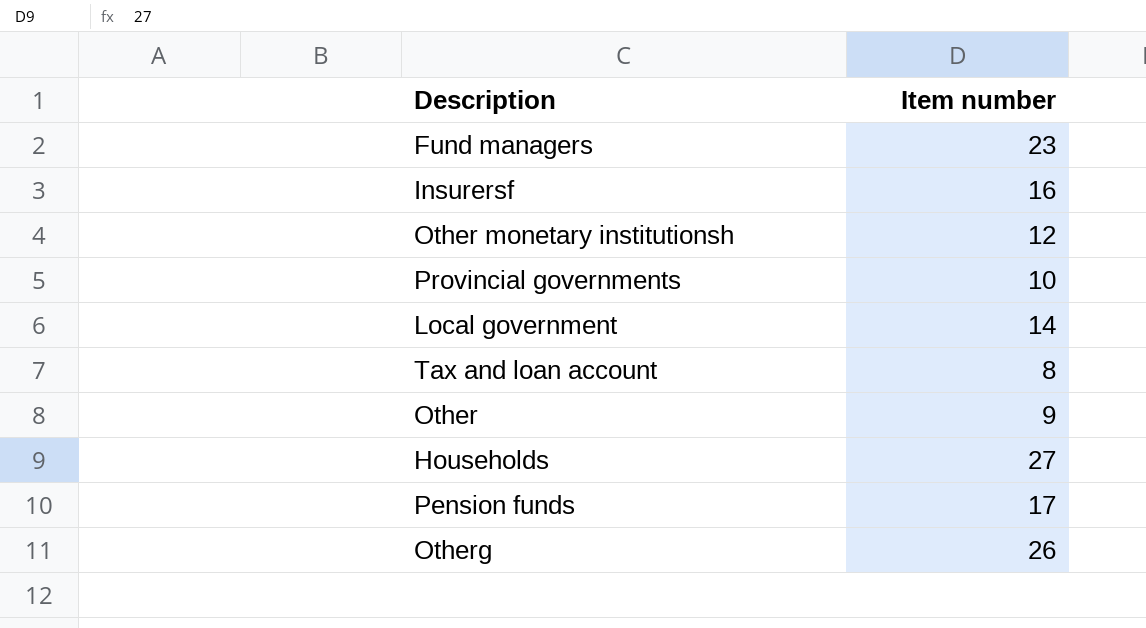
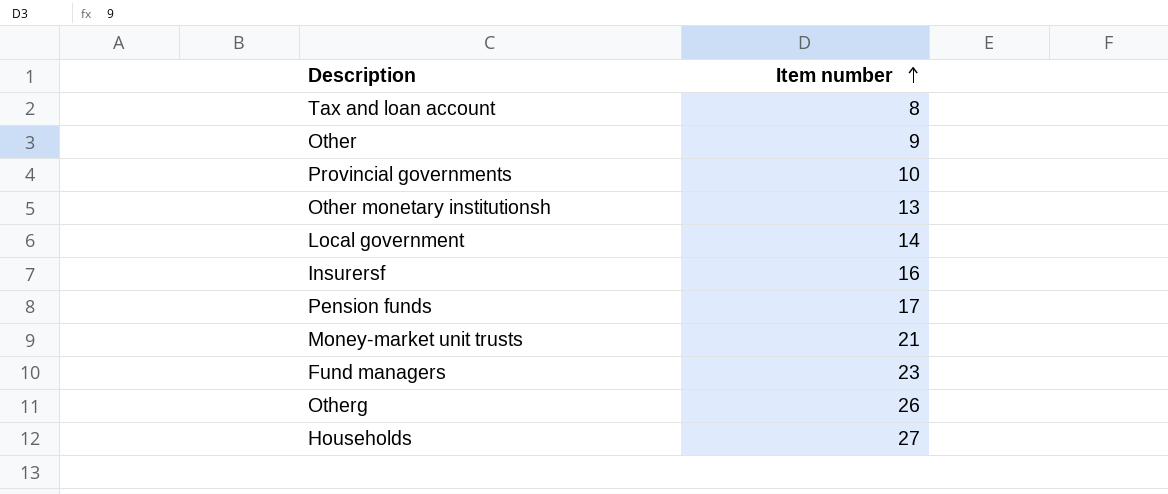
row order: none -> Item number ascending
Other monetary institutionsh | Item number: 12 -> 13
row Money-market unit trusts: none -> 21

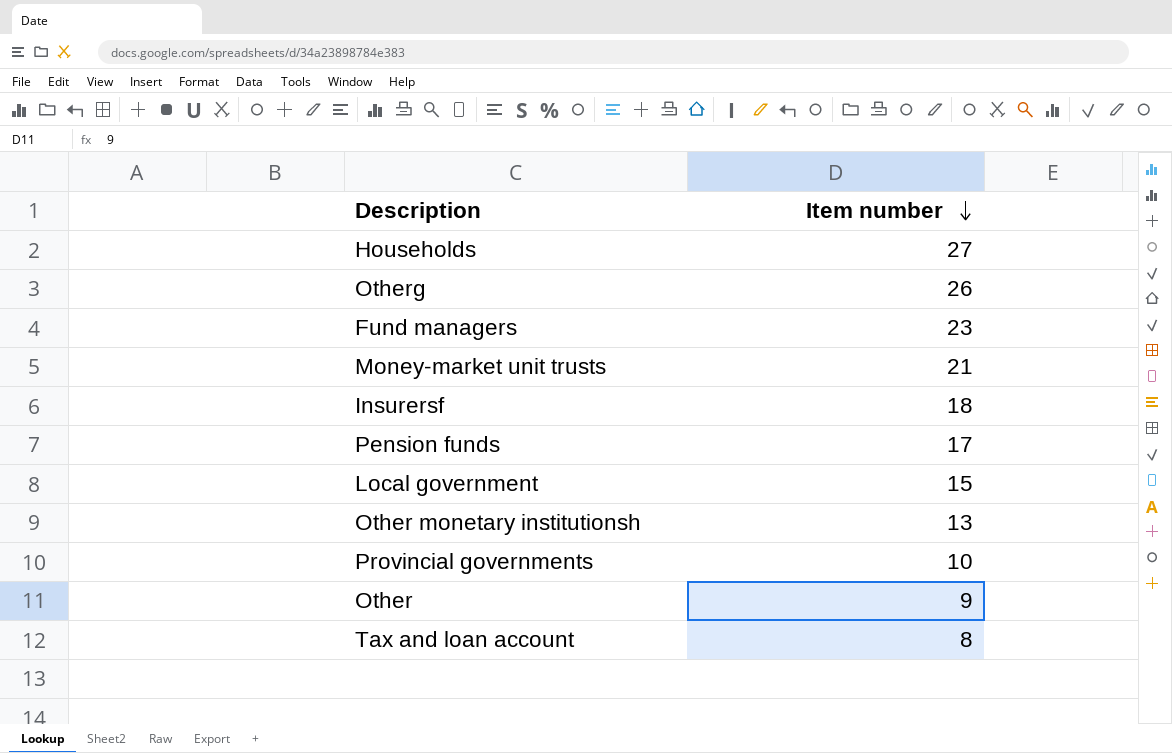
row order: Item number ascending -> Item number descending
Insurersf | Item number: 16 -> 18
Local government | Item number: 14 -> 15

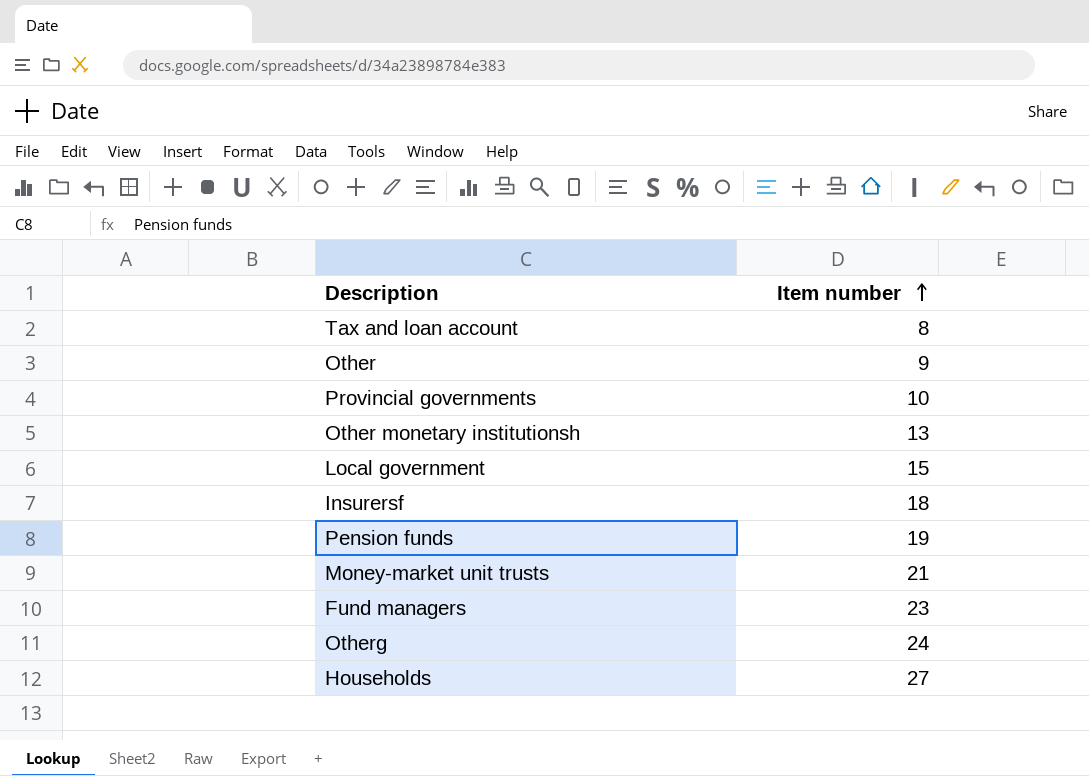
row order: Item number descending -> Item number ascending
Pension funds | Item number: 17 -> 19
Otherg | Item number: 26 -> 24

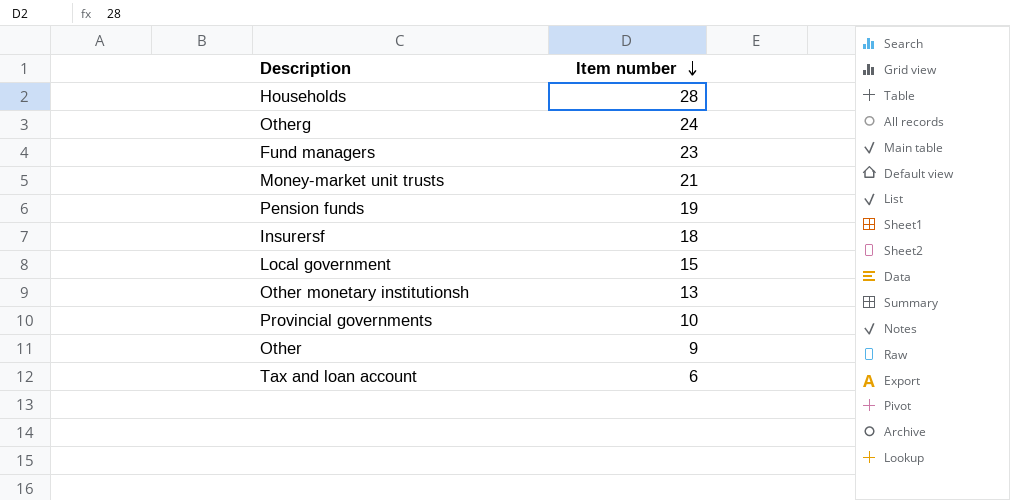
row order: Item number ascending -> Item number descending
Households | Item number: 27 -> 28
Tax and loan account | Item number: 8 -> 6

